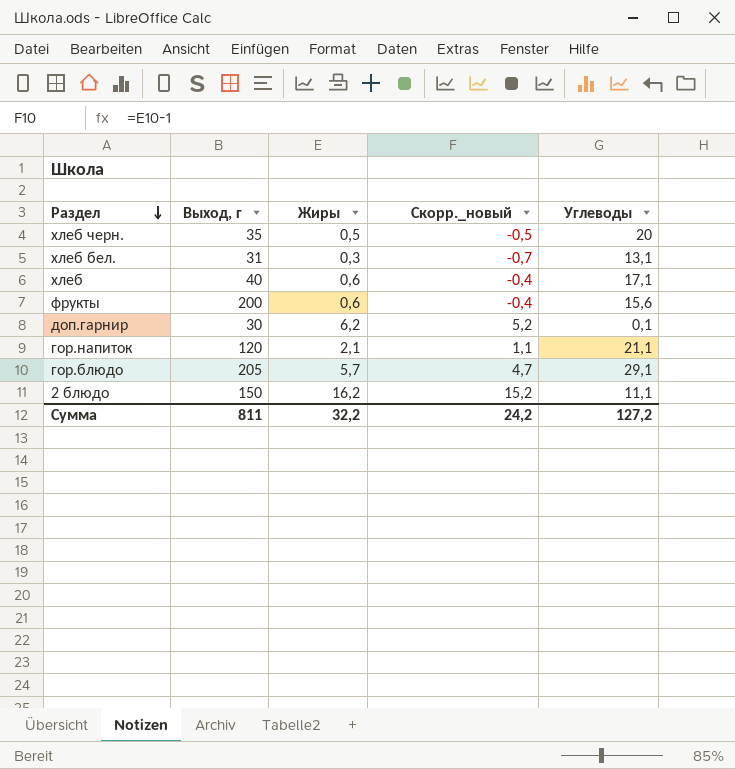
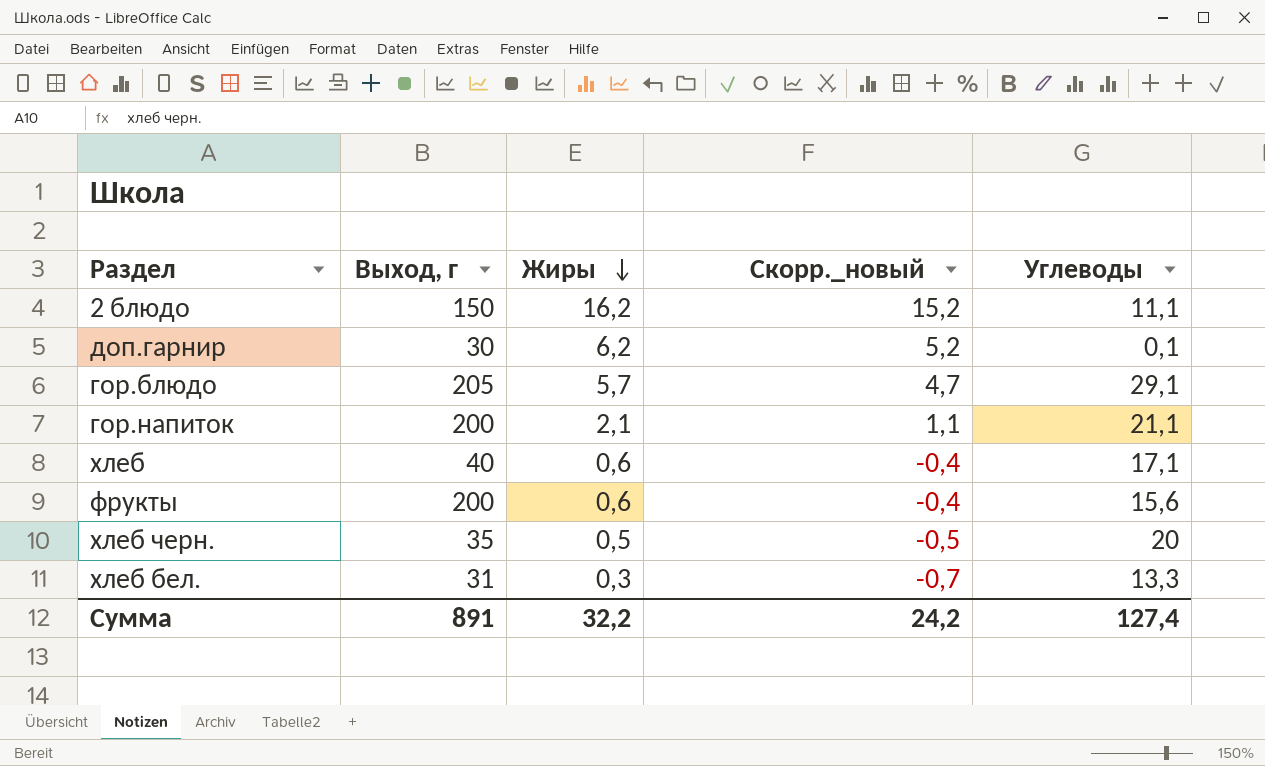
row order: Раздел descending -> Жиры descending
гор.напиток | Выход, г: 120 -> 200
хлеб бел. | Углеводы: 13,1 -> 13,3
Сумма | Выход, г: 811 -> 891
Сумма | Углеводы: 127,2 -> 127,4

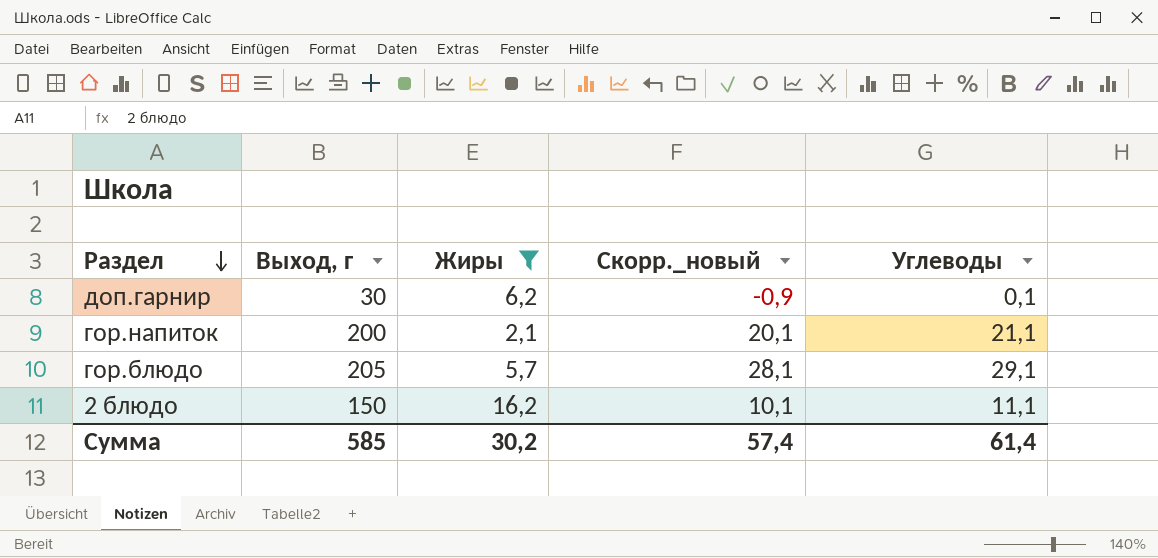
filter: none -> Жиры >= 2,1
row order: Жиры descending -> Раздел descending
column Скорр._новый | formula: [Жиры] - 1 -> [Углеводы] - 1
Сумма | Выход, г: 891 -> 585
Сумма | Жиры: 32,2 -> 30,2
Сумма | Скорр._новый: 24,2 -> 57,4
Сумма | Углеводы: 127,4 -> 61,4

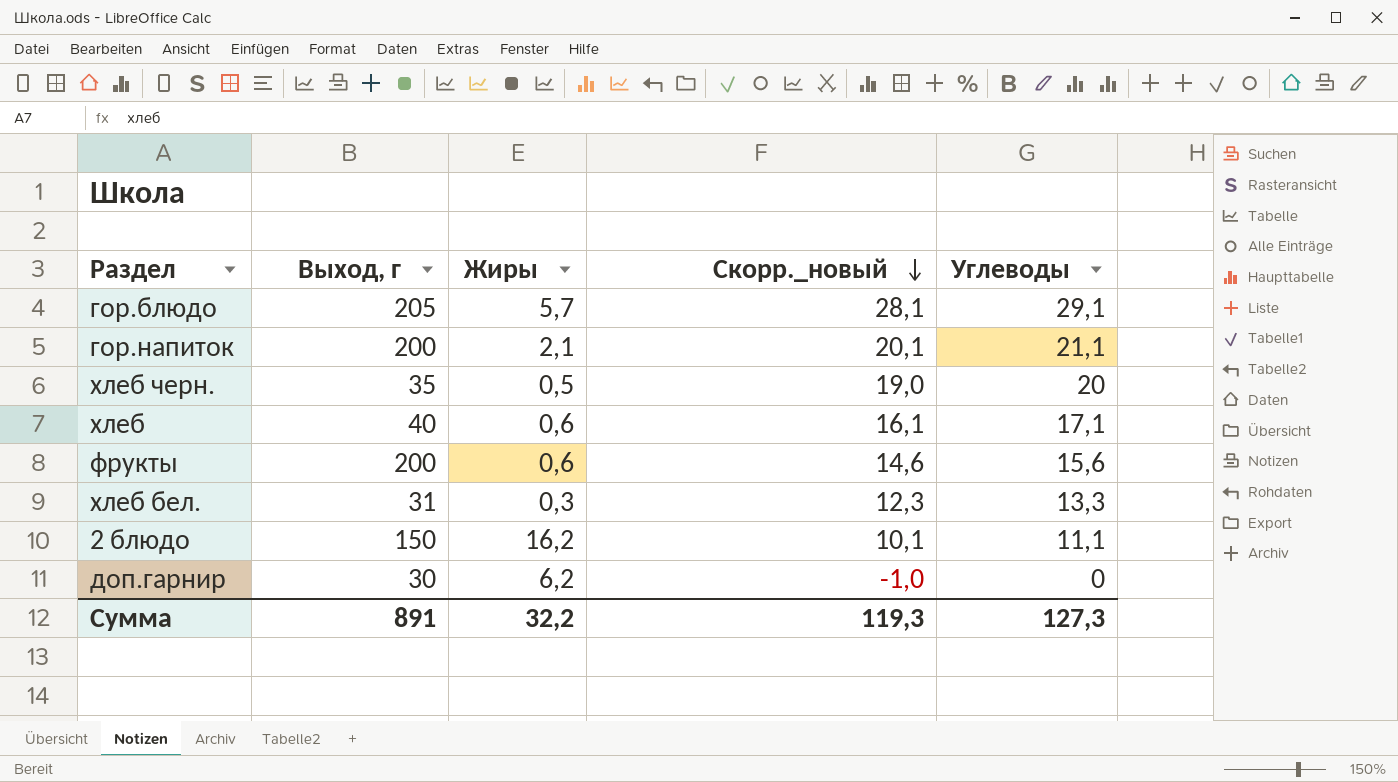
filter: Жиры >= 2,1 -> none
row order: Раздел descending -> Скорр._новый descending
доп.гарнир | Скорр._новый: -0,9 -> -1,0
доп.гарнир | Углеводы: 0,1 -> 0
Сумма | Выход, г: 585 -> 891
Сумма | Жиры: 30,2 -> 32,2
Сумма | Скорр._новый: 57,4 -> 119,3
Сумма | Углеводы: 61,4 -> 127,3

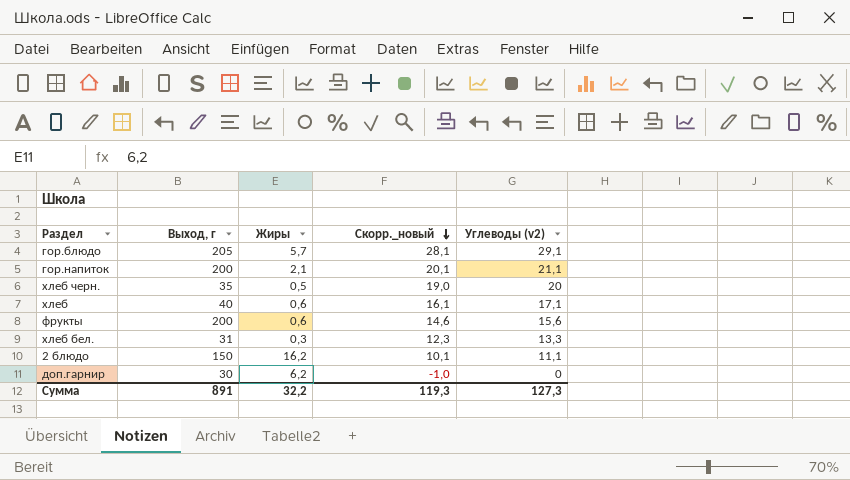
column name: Углеводы -> Углеводы (v2)

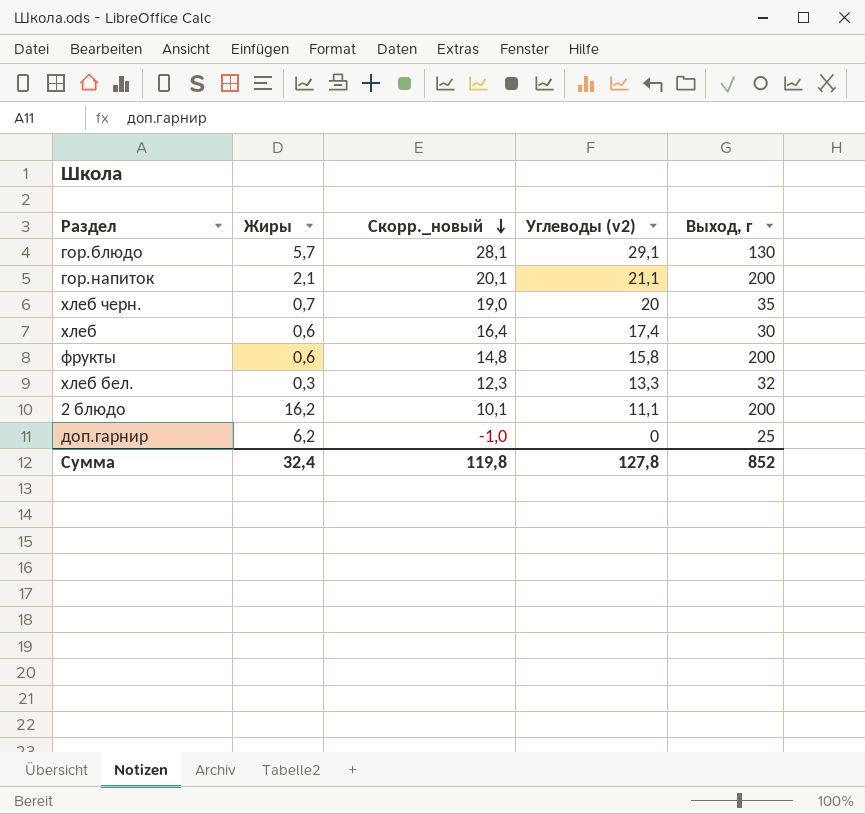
column Выход, г | position: 2 -> 5
гор.блюдо | Выход, г: 205 -> 130
хлеб черн. | Жиры: 0,5 -> 0,7
хлеб | Скорр._новый: 16,1 -> 16,4
хлеб | Углеводы (v2): 17,1 -> 17,4
хлеб | Выход, г: 40 -> 30
фрукты | Скорр._новый: 14,6 -> 14,8
фрукты | Углеводы (v2): 15,6 -> 15,8
хлеб бел. | Выход, г: 31 -> 32
2 блюдо | Выход, г: 150 -> 200
доп.гарнир | Выход, г: 30 -> 25
Сумма | Жиры: 32,2 -> 32,4
Сумма | Скорр._новый: 119,3 -> 119,8
Сумма | Углеводы (v2): 127,3 -> 127,8
Сумма | Выход, г: 891 -> 852

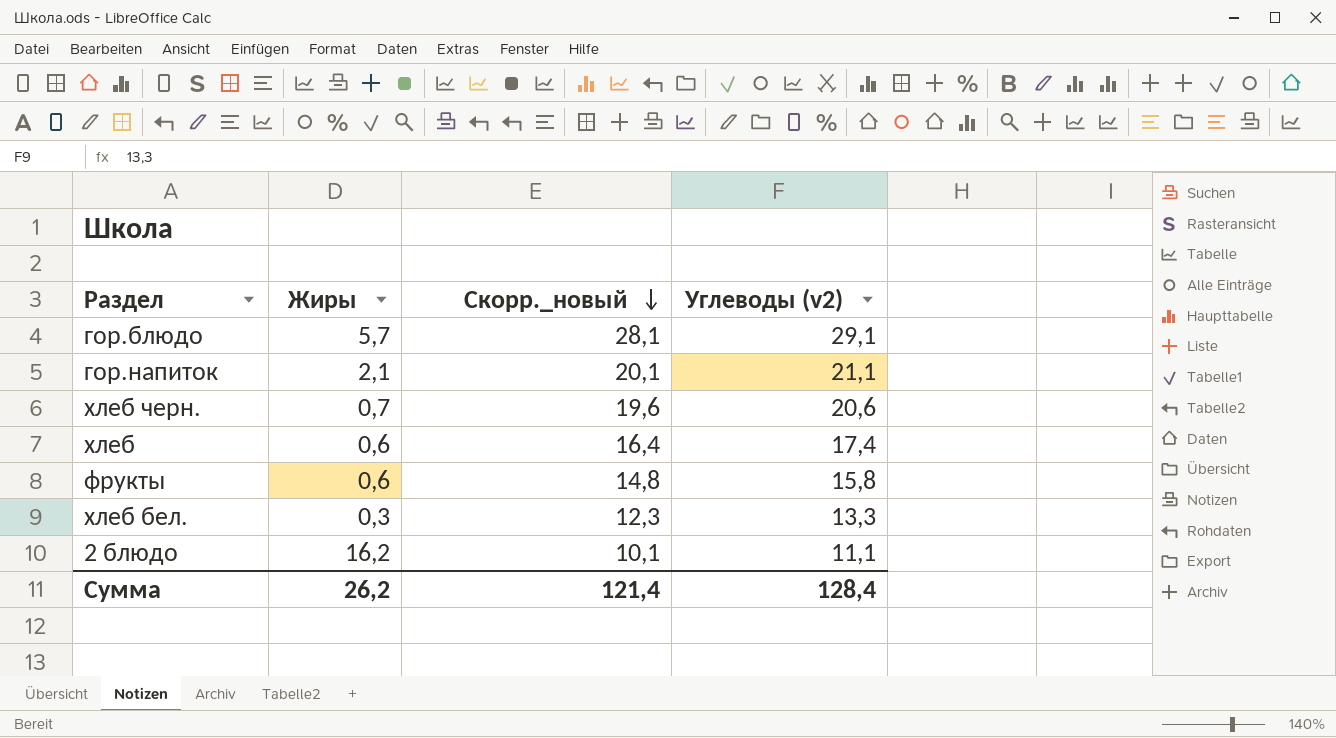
column Выход, г | position: 5 -> none
row доп.гарнир: 6,2 | -1,0 | 0 | 25 -> none
хлеб черн. | Скорр._новый: 19,0 -> 19,6
хлеб черн. | Углеводы (v2): 20 -> 20,6
Сумма | Жиры: 32,4 -> 26,2
Сумма | Скорр._новый: 119,8 -> 121,4
Сумма | Углеводы (v2): 127,8 -> 128,4

